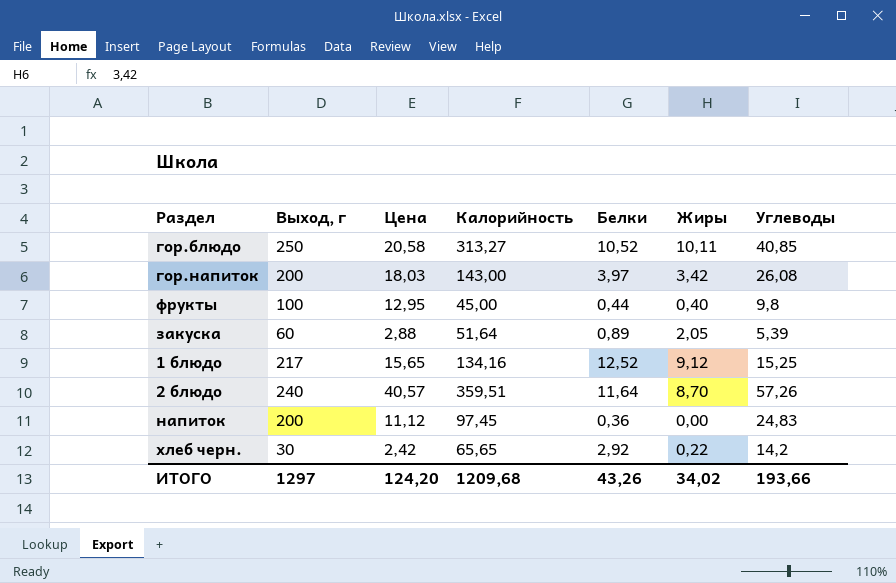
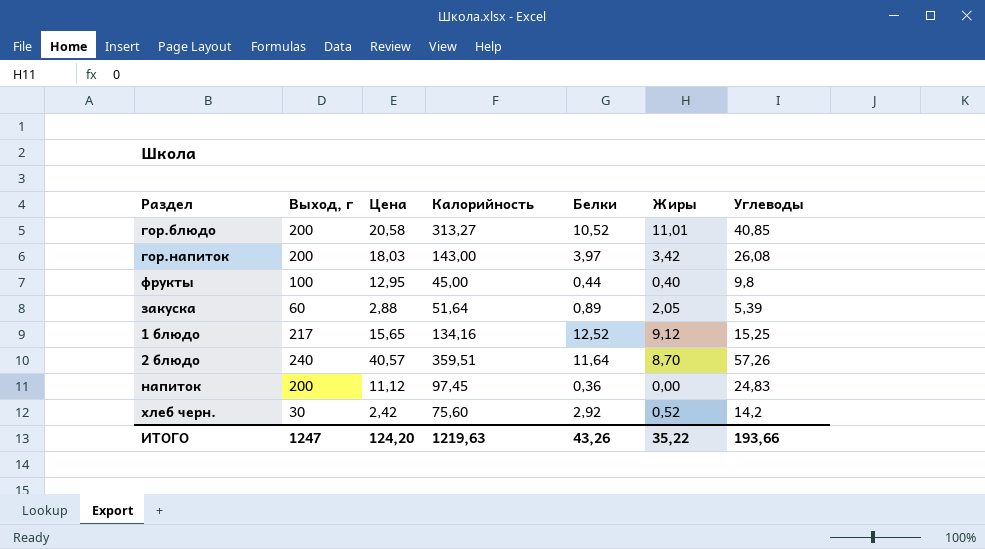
гор.блюдо | Выход, г: 250 -> 200
гор.блюдо | Жиры: 10,11 -> 11,01
хлеб черн. | Калорийность: 65,65 -> 75,60
хлеб черн. | Жиры: 0,22 -> 0,52
ИТОГО | Выход, г: 1297 -> 1247
ИТОГО | Калорийность: 1209,68 -> 1219,63
ИТОГО | Жиры: 34,02 -> 35,22

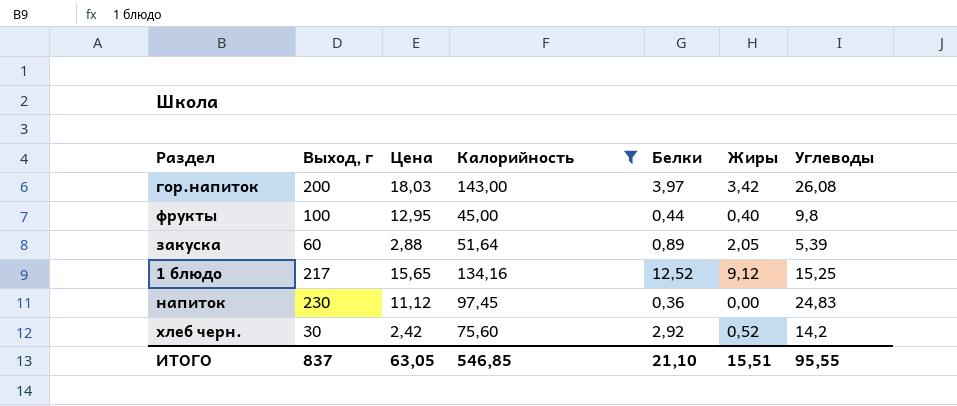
filter: none -> Калорийность <= 143,00
напиток | Выход, г: 200 -> 230
ИТОГО | Выход, г: 1247 -> 837
ИТОГО | Цена: 124,20 -> 63,05
ИТОГО | Калорийность: 1219,63 -> 546,85
ИТОГО | Белки: 43,26 -> 21,10
ИТОГО | Жиры: 35,22 -> 15,51
ИТОГО | Углеводы: 193,66 -> 95,55

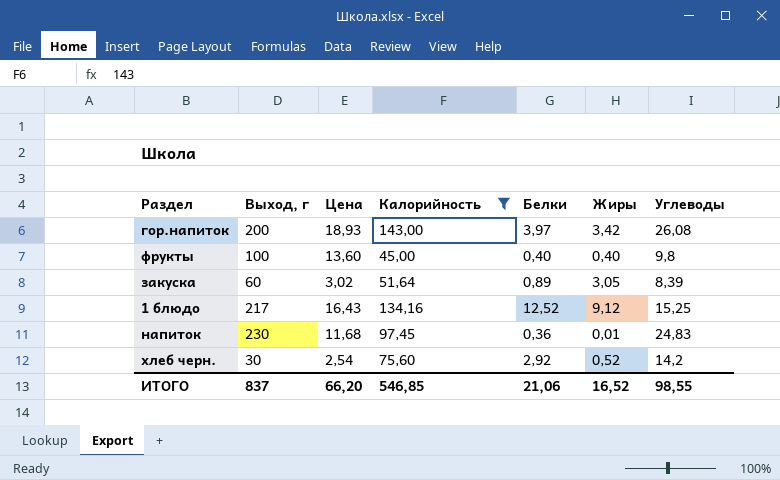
гор.напиток | Цена: 18,03 -> 18,93
фрукты | Цена: 12,95 -> 13,60
фрукты | Белки: 0,44 -> 0,40
закуска | Цена: 2,88 -> 3,02
закуска | Жиры: 2,05 -> 3,05
закуска | Углеводы: 5,39 -> 8,39
1 блюдо | Цена: 15,65 -> 16,43
напиток | Цена: 11,12 -> 11,68
напиток | Жиры: 0,00 -> 0,01
хлеб черн. | Цена: 2,42 -> 2,54
ИТОГО | Цена: 63,05 -> 66,20
ИТОГО | Белки: 21,10 -> 21,06
ИТОГО | Жиры: 15,51 -> 16,52
ИТОГО | Углеводы: 95,55 -> 98,55

